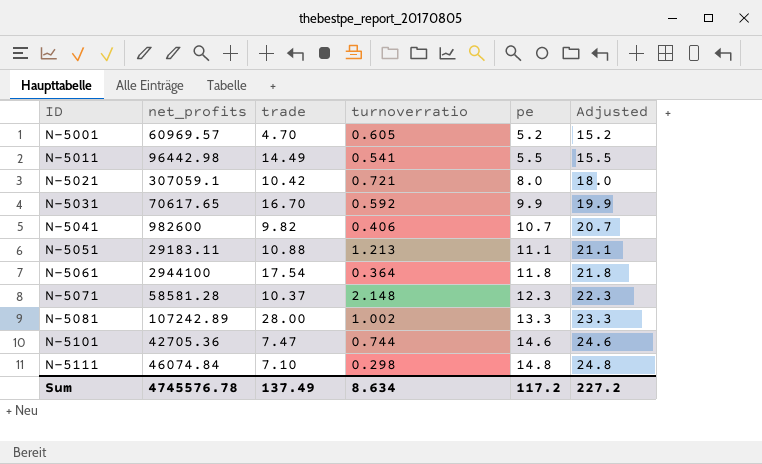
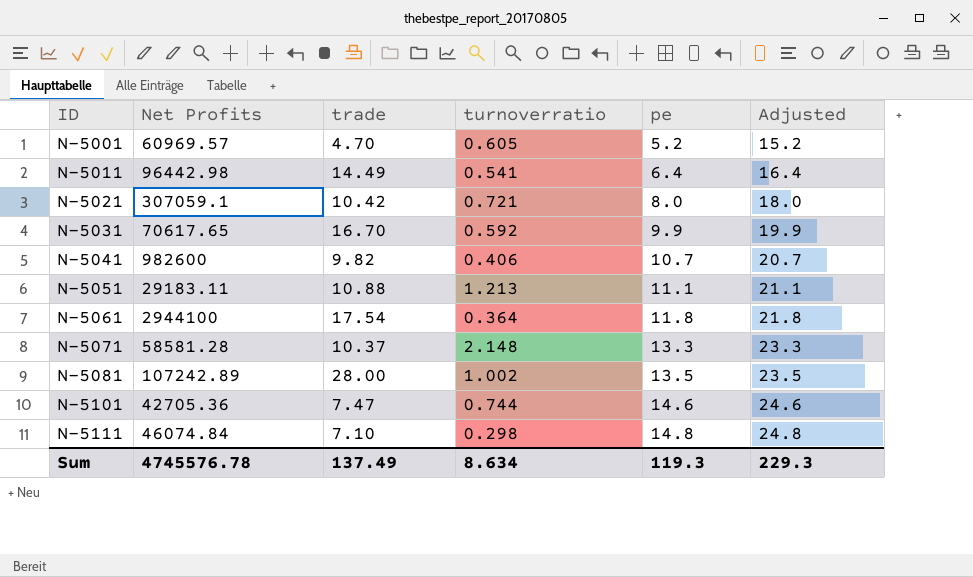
column name: net_profits -> Net Profits
N-5011 | pe: 5.5 -> 6.4
N-5011 | Adjusted: 15.5 -> 16.4
N-5071 | pe: 12.3 -> 13.3
N-5071 | Adjusted: 22.3 -> 23.3
N-5081 | pe: 13.3 -> 13.5
N-5081 | Adjusted: 23.3 -> 23.5
Sum | pe: 117.2 -> 119.3
Sum | Adjusted: 227.2 -> 229.3

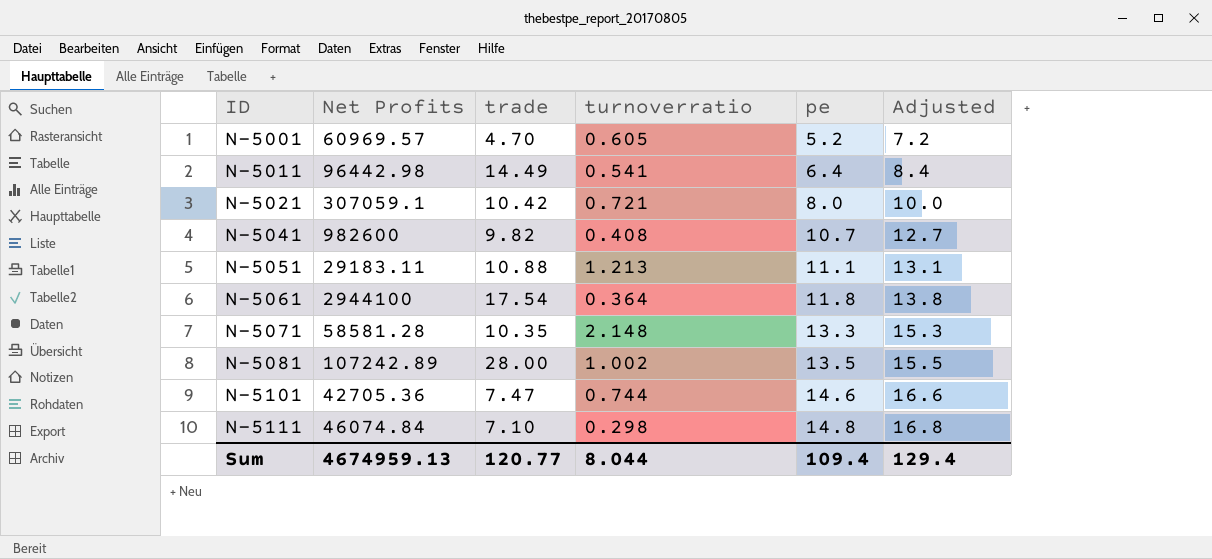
column Adjusted | formula: [pe] + 10 -> [pe] + 2
row N-5031: 70617.65 | 16.70 | 0.592 | 9.9 | 19.9 -> none
N-5041 | turnoverratio: 0.406 -> 0.408
N-5071 | trade: 10.37 -> 10.35
Sum | Net Profits: 4745576.78 -> 4674959.13
Sum | trade: 137.49 -> 120.77
Sum | turnoverratio: 8.634 -> 8.044
Sum | pe: 119.3 -> 109.4
Sum | Adjusted: 229.3 -> 129.4

